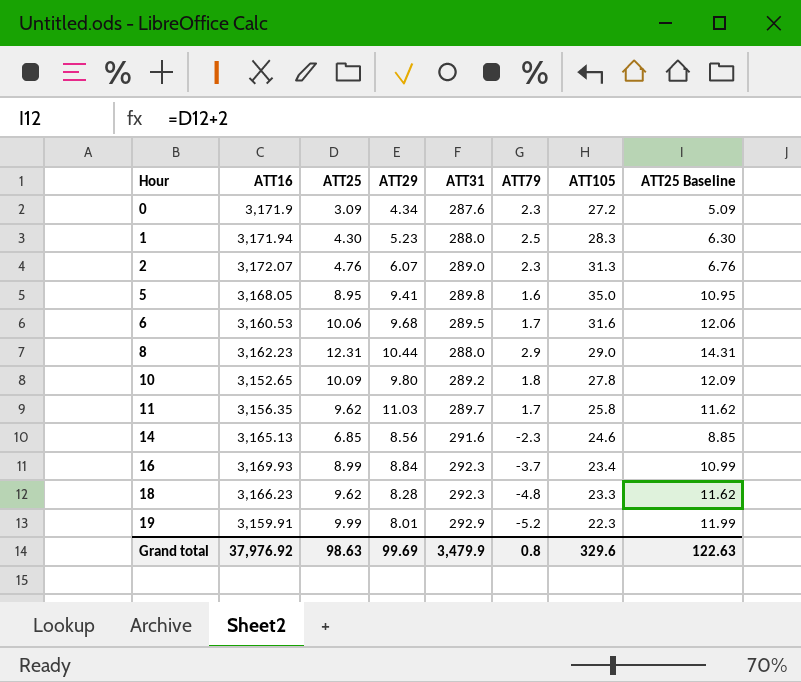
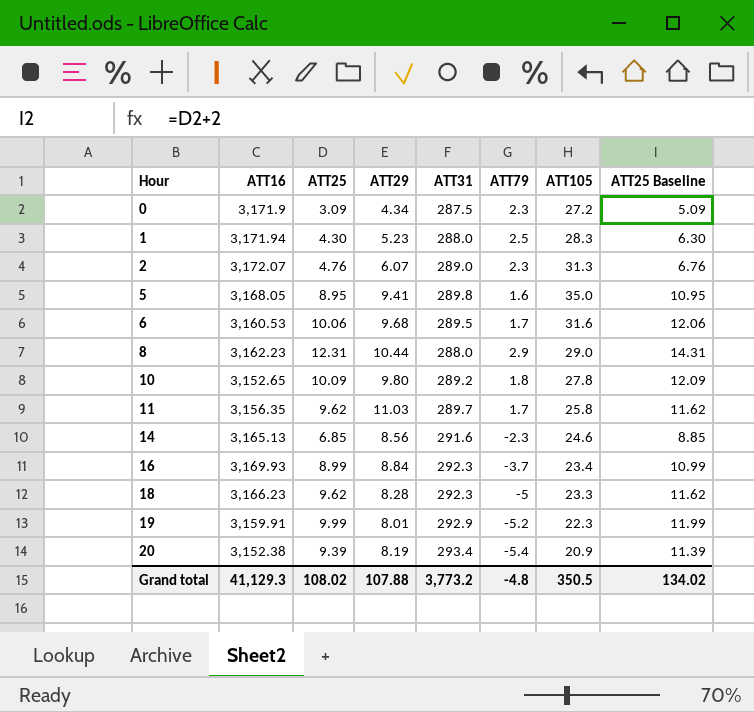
0 | ATT31: 287.6 -> 287.5
18 | ATT79: -4.8 -> -5
row 20: none -> 3,152.38 | 9.39 | 8.19 | 293.4 | -5.4 | 20.9 | 11.39
Grand total | ATT16: 37,976.92 -> 41,129.3
Grand total | ATT25: 98.63 -> 108.02
Grand total | ATT29: 99.69 -> 107.88
Grand total | ATT31: 3,479.9 -> 3,773.2
Grand total | ATT79: 0.8 -> -4.8
Grand total | ATT105: 329.6 -> 350.5
Grand total | ATT25 Baseline: 122.63 -> 134.02

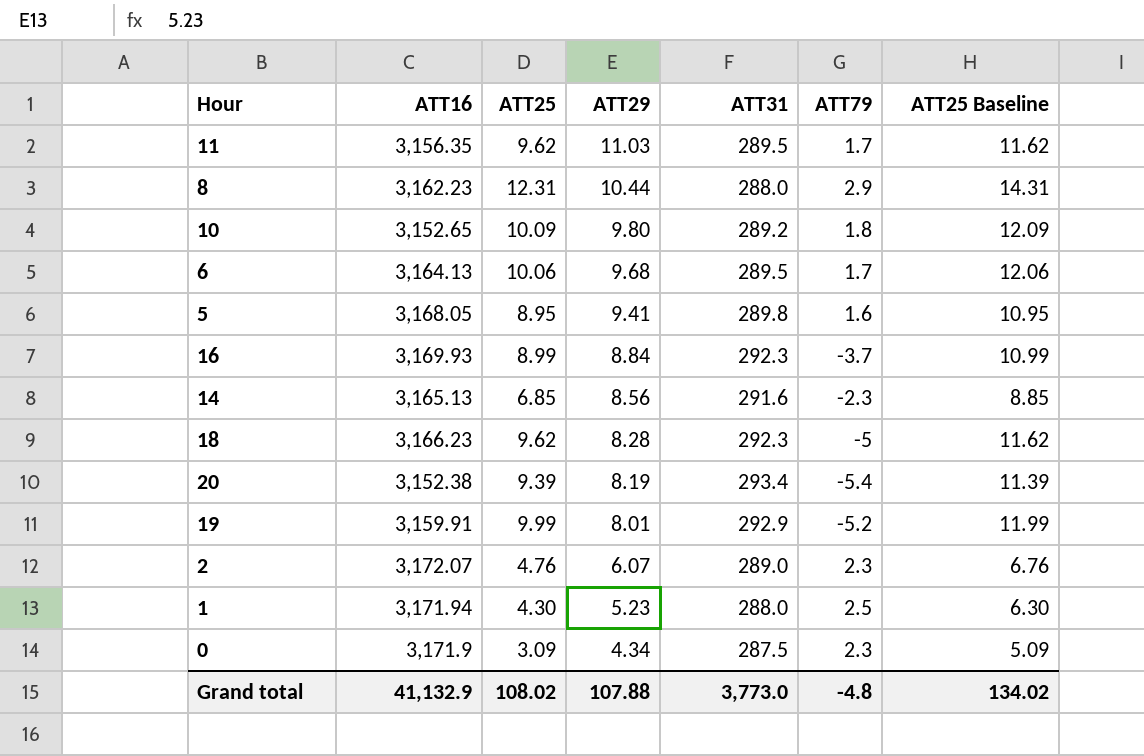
row order: Hour ascending -> ATT29 descending
column ATT105 | position: 7 -> none
11 | ATT31: 289.7 -> 289.5
6 | ATT16: 3,160.53 -> 3,164.13
Grand total | ATT16: 41,129.3 -> 41,132.9
Grand total | ATT31: 3,773.2 -> 3,773.0

